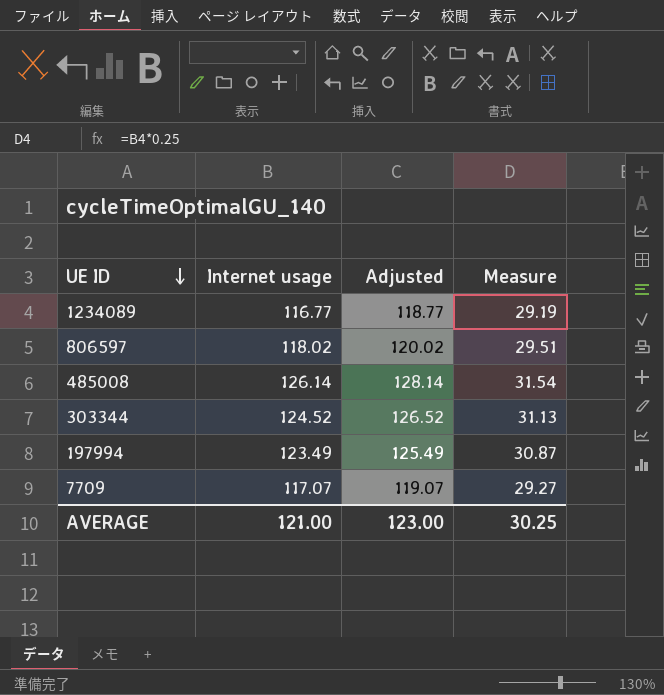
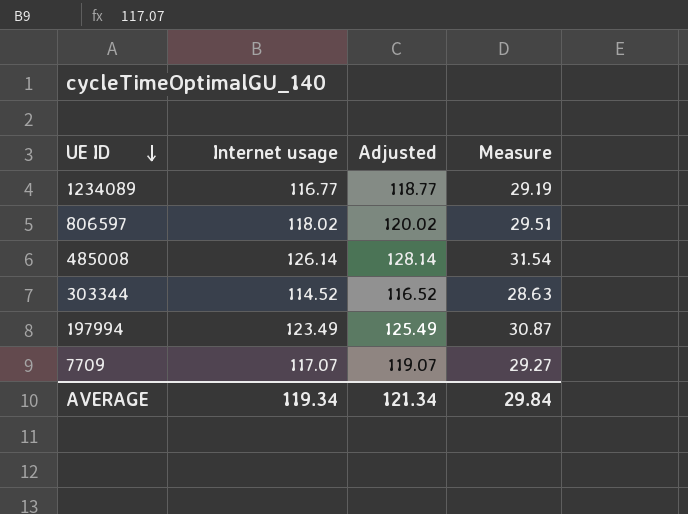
303344 | Internet usage: 124.52 -> 114.52
303344 | Adjusted: 126.52 -> 116.52
303344 | Measure: 31.13 -> 28.63
AVERAGE | Internet usage: 121.00 -> 119.34
AVERAGE | Adjusted: 123.00 -> 121.34
AVERAGE | Measure: 30.25 -> 29.84

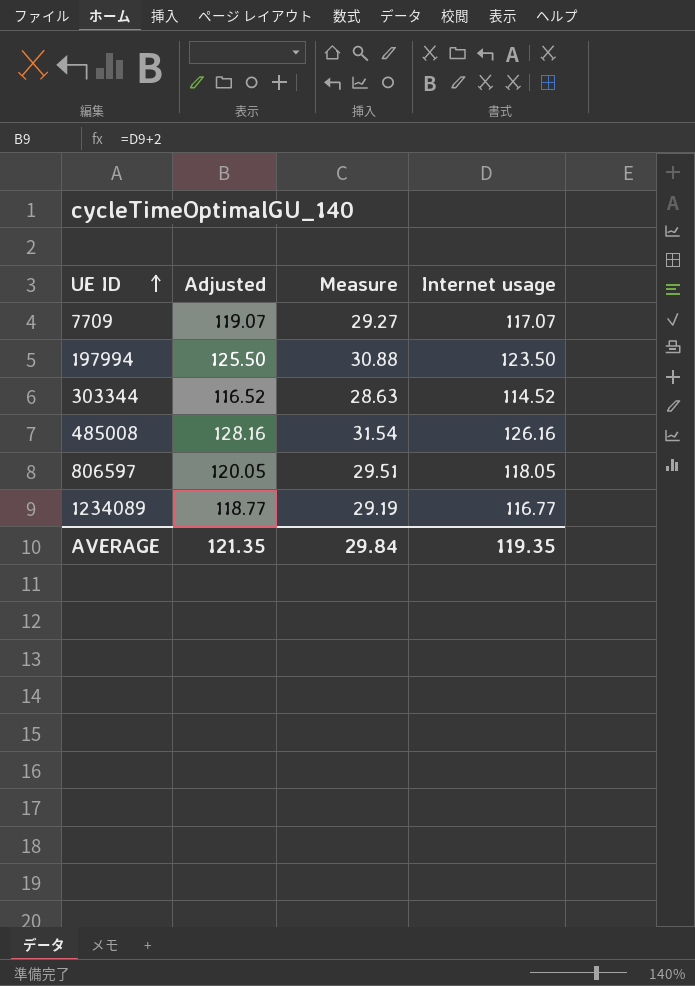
row order: UE ID descending -> UE ID ascending
column Internet usage | position: 2 -> 4
197994 | Adjusted: 125.49 -> 125.50
197994 | Measure: 30.87 -> 30.88
197994 | Internet usage: 123.49 -> 123.50
485008 | Adjusted: 128.14 -> 128.16
485008 | Internet usage: 126.14 -> 126.16
806597 | Adjusted: 120.02 -> 120.05
806597 | Internet usage: 118.02 -> 118.05
AVERAGE | Adjusted: 121.34 -> 121.35
AVERAGE | Internet usage: 119.34 -> 119.35

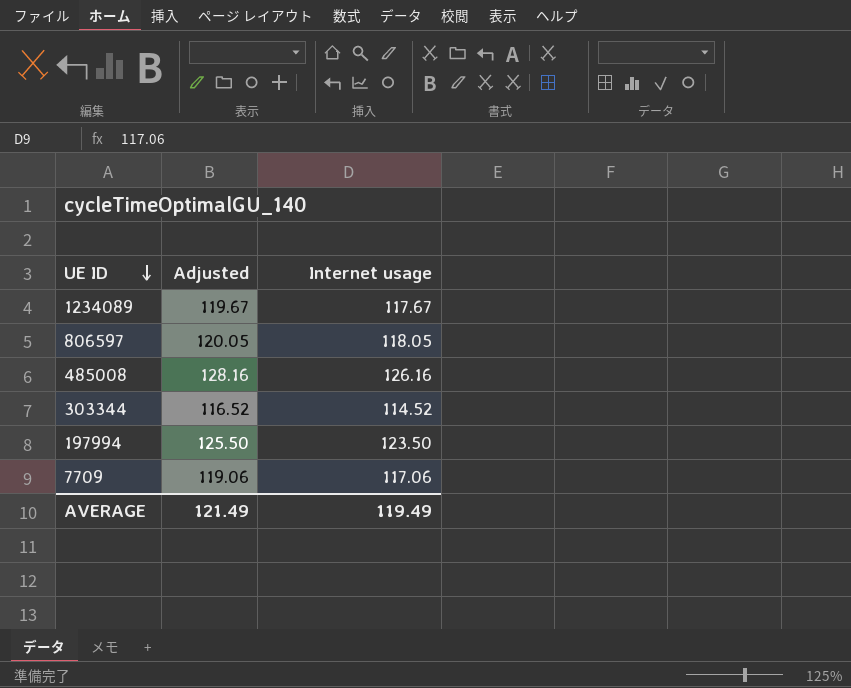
row order: UE ID ascending -> UE ID descending
column Measure | formula: [Internet usage] * 0.25 -> none
1234089 | Adjusted: 118.77 -> 119.67
1234089 | Internet usage: 116.77 -> 117.67
7709 | Adjusted: 119.07 -> 119.06
7709 | Internet usage: 117.07 -> 117.06
AVERAGE | Adjusted: 121.35 -> 121.49
AVERAGE | Internet usage: 119.35 -> 119.49

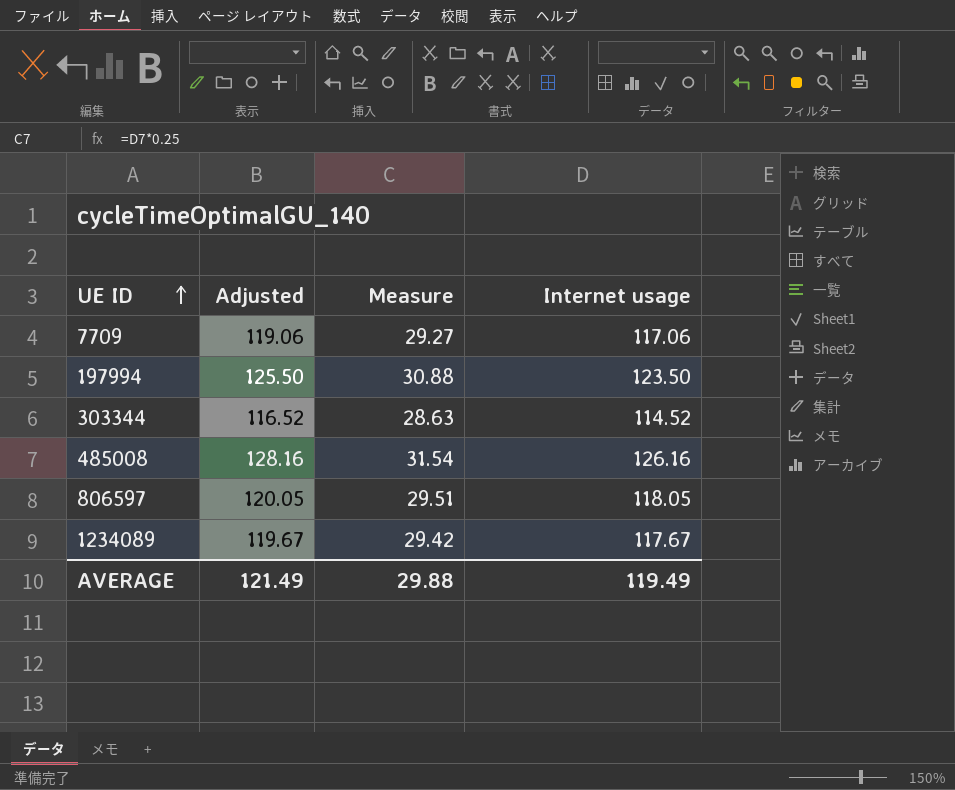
row order: UE ID descending -> UE ID ascending
column Measure | formula: none -> [Internet usage] * 0.25

